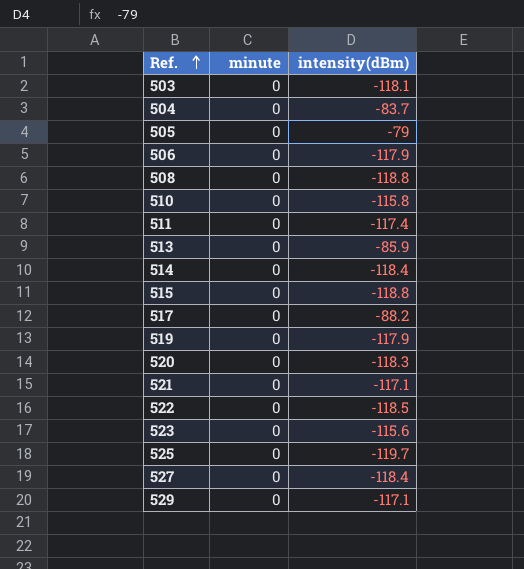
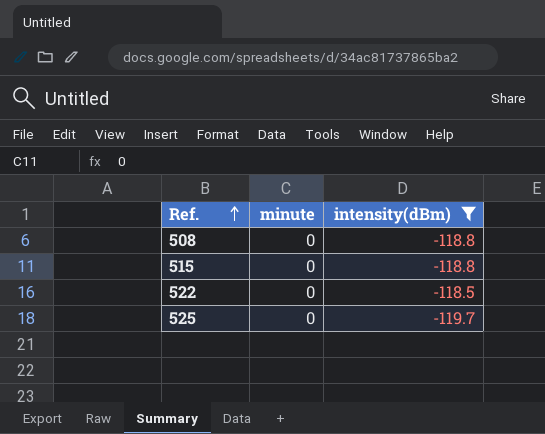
filter: none -> intensity(dBm) <= -118.5

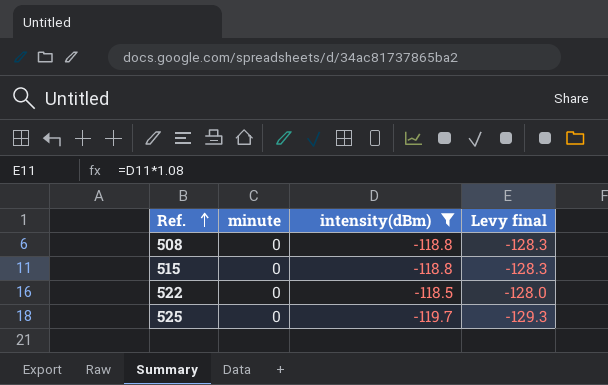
column Levy final | formula: none -> [intensity(dBm)] * 1.08

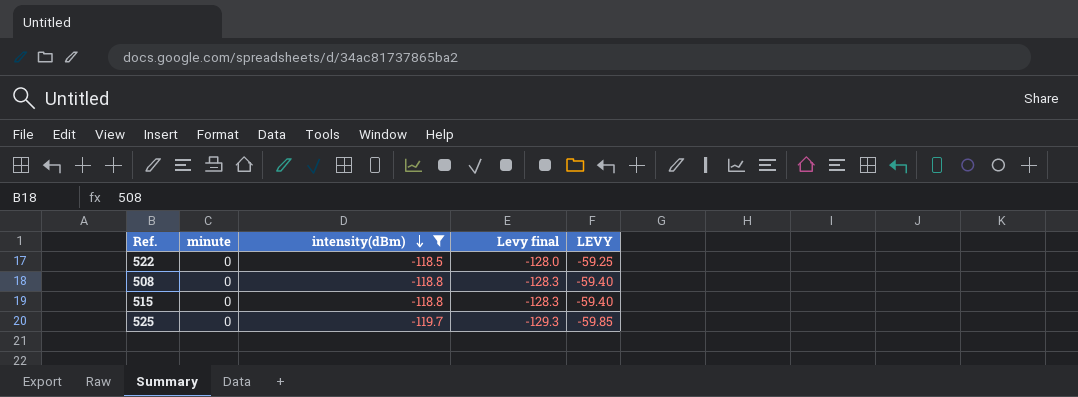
row order: Ref. ascending -> intensity(dBm) descending
column LEVY | formula: none -> [intensity(dBm)] * 0.5

